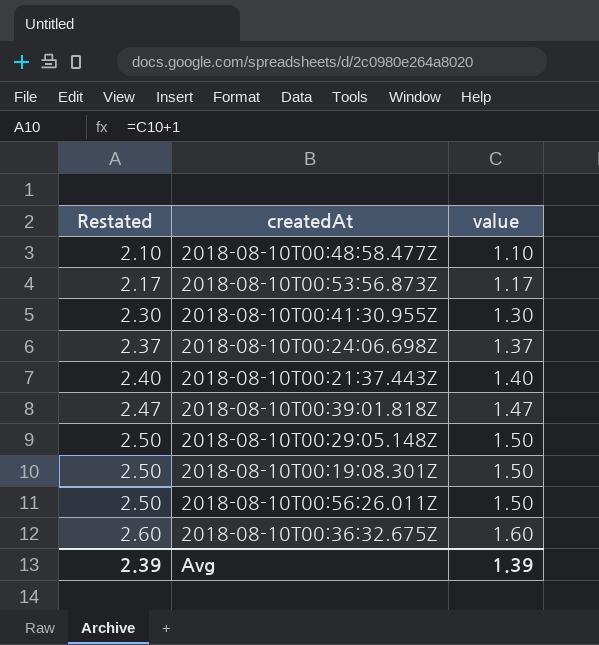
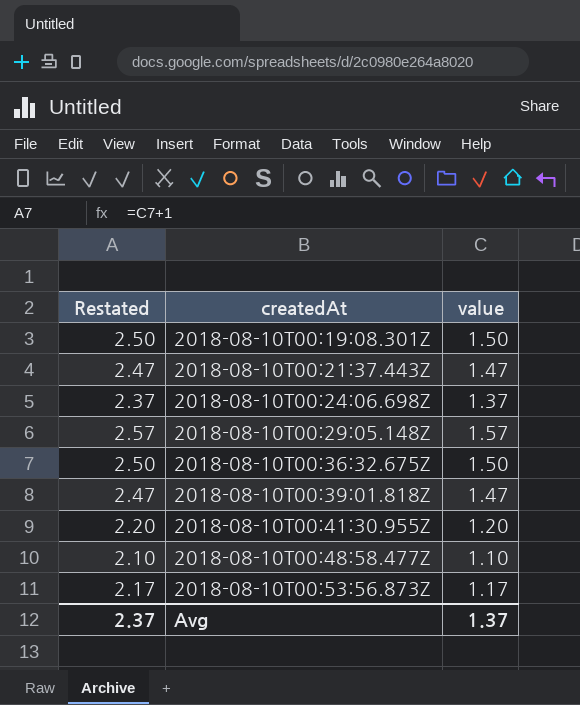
row order: Restated ascending -> createdAt ascending
row 2018-08-10T00:56:26.011Z: 2.50 | 1.50 -> none
2018-08-10T00:21:37.443Z | Restated: 2.40 -> 2.47
2018-08-10T00:21:37.443Z | value: 1.40 -> 1.47
2018-08-10T00:29:05.148Z | Restated: 2.50 -> 2.57
2018-08-10T00:29:05.148Z | value: 1.50 -> 1.57
2018-08-10T00:36:32.675Z | Restated: 2.60 -> 2.50
2018-08-10T00:36:32.675Z | value: 1.60 -> 1.50
2018-08-10T00:41:30.955Z | Restated: 2.30 -> 2.20
2018-08-10T00:41:30.955Z | value: 1.30 -> 1.20
Avg | Restated: 2.39 -> 2.37
Avg | value: 1.39 -> 1.37

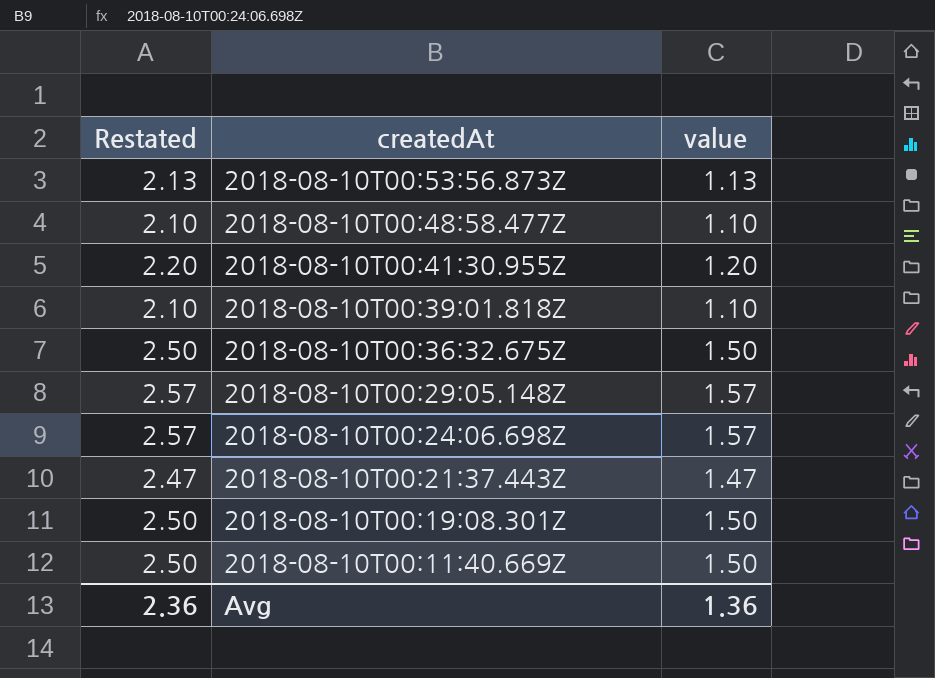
row order: createdAt ascending -> createdAt descending
2018-08-10T00:53:56.873Z | Restated: 2.17 -> 2.13
2018-08-10T00:53:56.873Z | value: 1.17 -> 1.13
2018-08-10T00:39:01.818Z | Restated: 2.47 -> 2.10
2018-08-10T00:39:01.818Z | value: 1.47 -> 1.10
2018-08-10T00:24:06.698Z | Restated: 2.37 -> 2.57
2018-08-10T00:24:06.698Z | value: 1.37 -> 1.57
row 2018-08-10T00:11:40.669Z: none -> 2.50 | 1.50
Avg | Restated: 2.37 -> 2.36
Avg | value: 1.37 -> 1.36

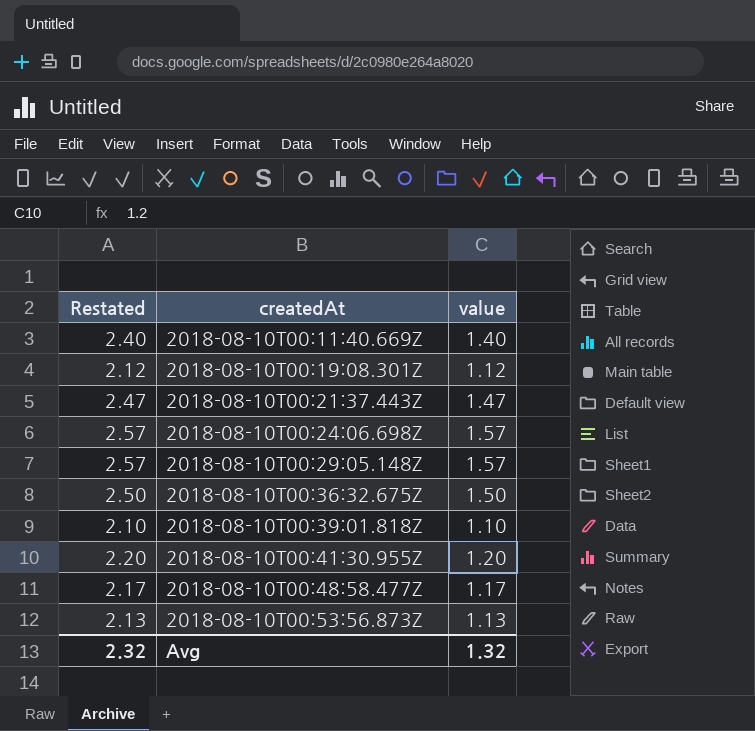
row order: createdAt descending -> createdAt ascending
2018-08-10T00:11:40.669Z | Restated: 2.50 -> 2.40
2018-08-10T00:11:40.669Z | value: 1.50 -> 1.40
2018-08-10T00:19:08.301Z | Restated: 2.50 -> 2.12
2018-08-10T00:19:08.301Z | value: 1.50 -> 1.12
2018-08-10T00:48:58.477Z | Restated: 2.10 -> 2.17
2018-08-10T00:48:58.477Z | value: 1.10 -> 1.17
Avg | Restated: 2.36 -> 2.32
Avg | value: 1.36 -> 1.32

